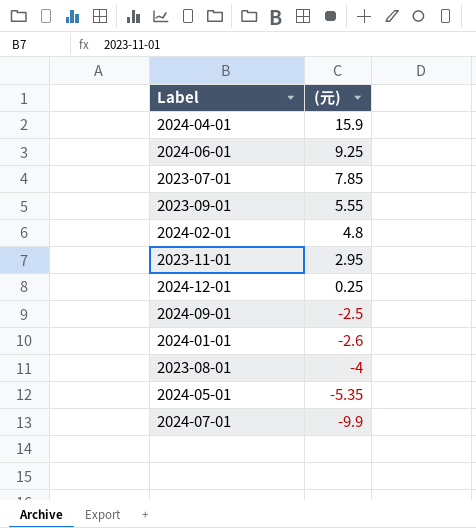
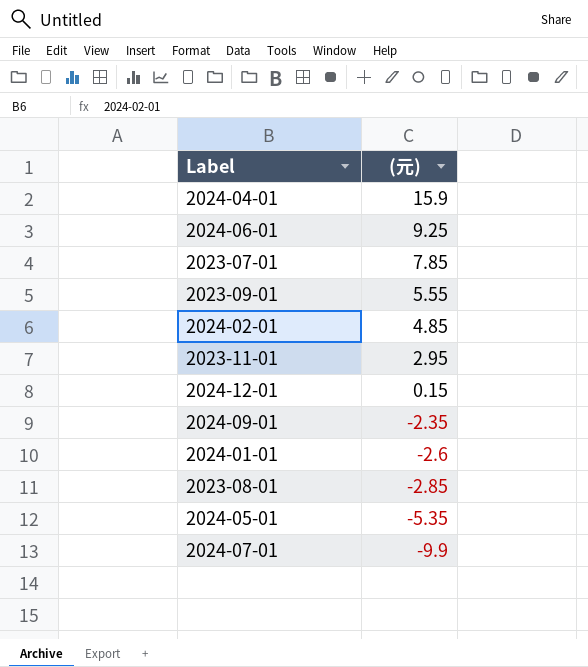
2024-02-01 | (元): 4.8 -> 4.85
2024-12-01 | (元): 0.25 -> 0.15
2024-09-01 | (元): -2.5 -> -2.35
2023-08-01 | (元): -4 -> -2.85

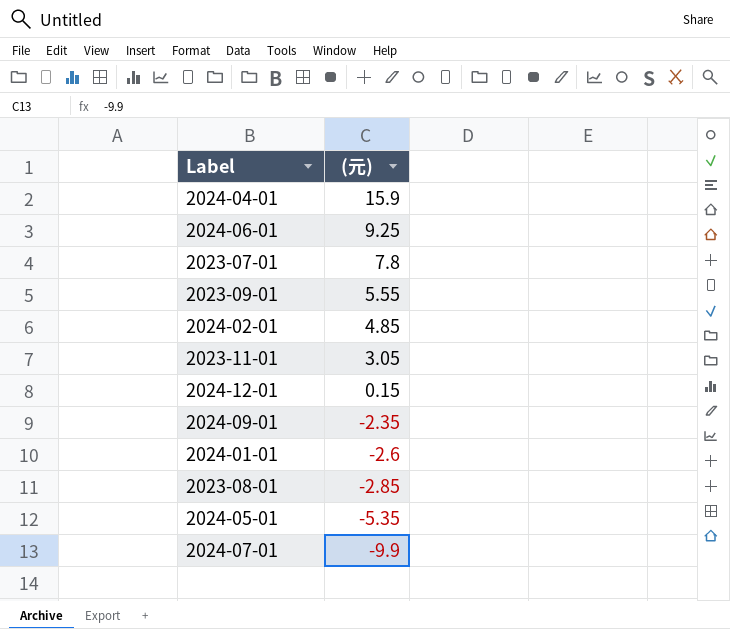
2023-07-01 | (元): 7.85 -> 7.8
2023-11-01 | (元): 2.95 -> 3.05

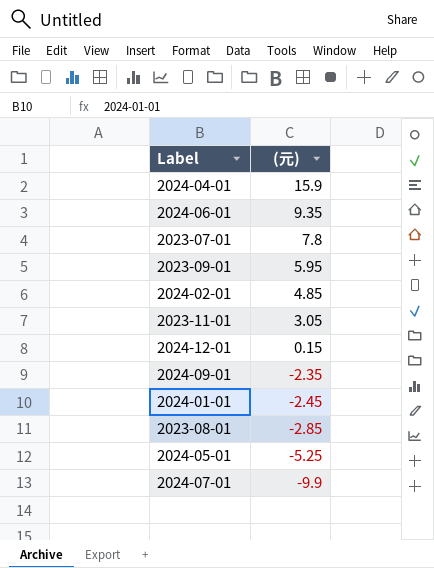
2024-06-01 | (元): 9.25 -> 9.35
2023-09-01 | (元): 5.55 -> 5.95
2024-01-01 | (元): -2.6 -> -2.45
2024-05-01 | (元): -5.35 -> -5.25

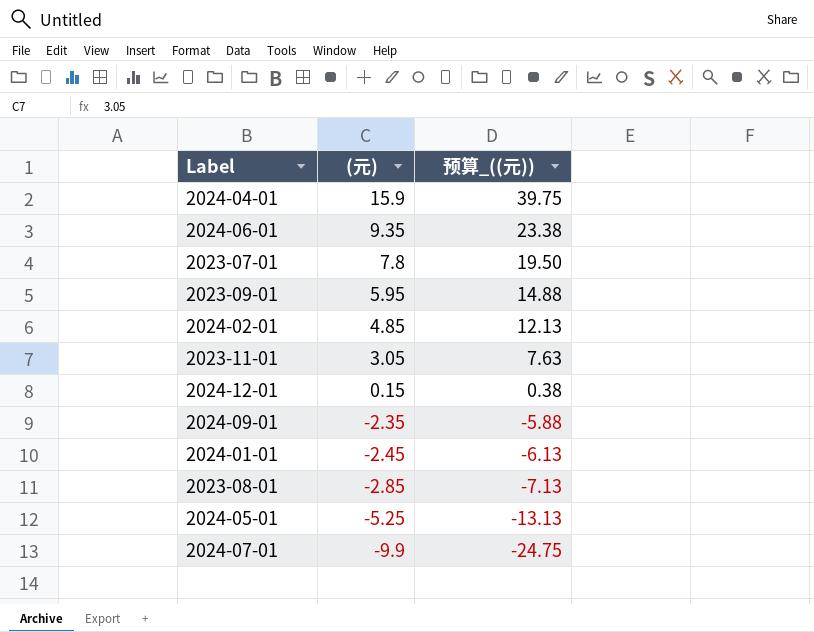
column 预算_((元)) | formula: none -> [(元)] * 2.5

